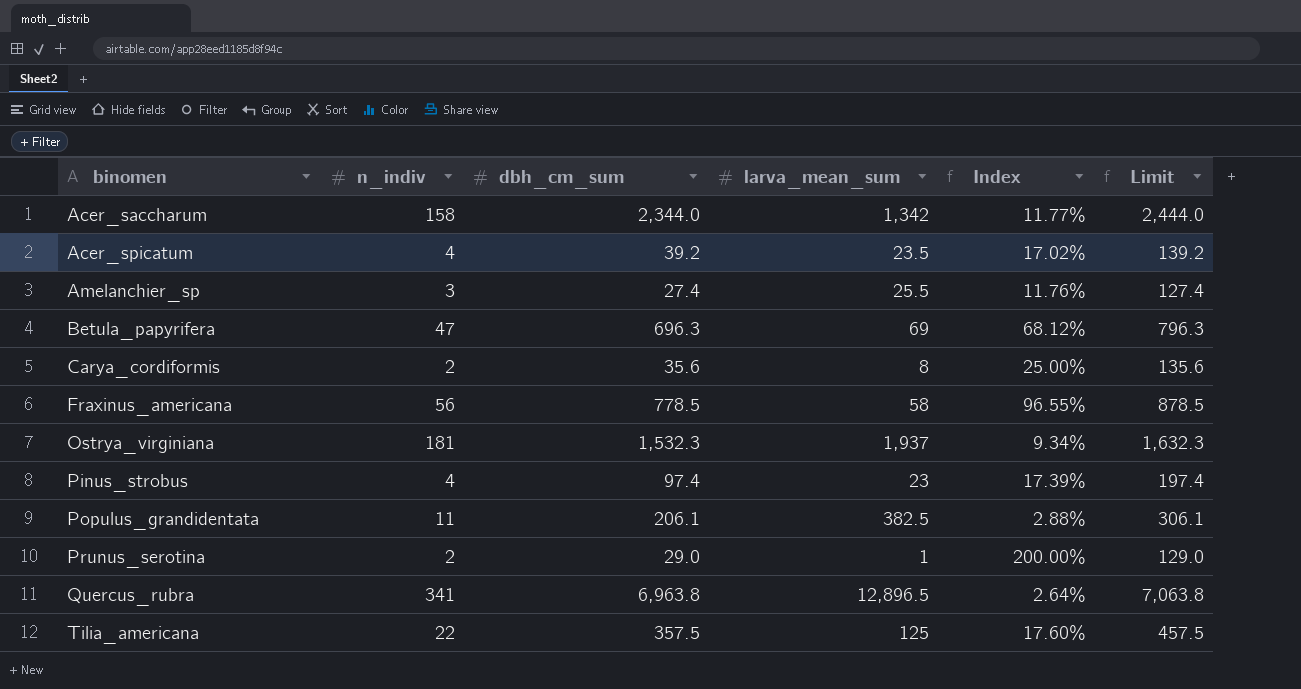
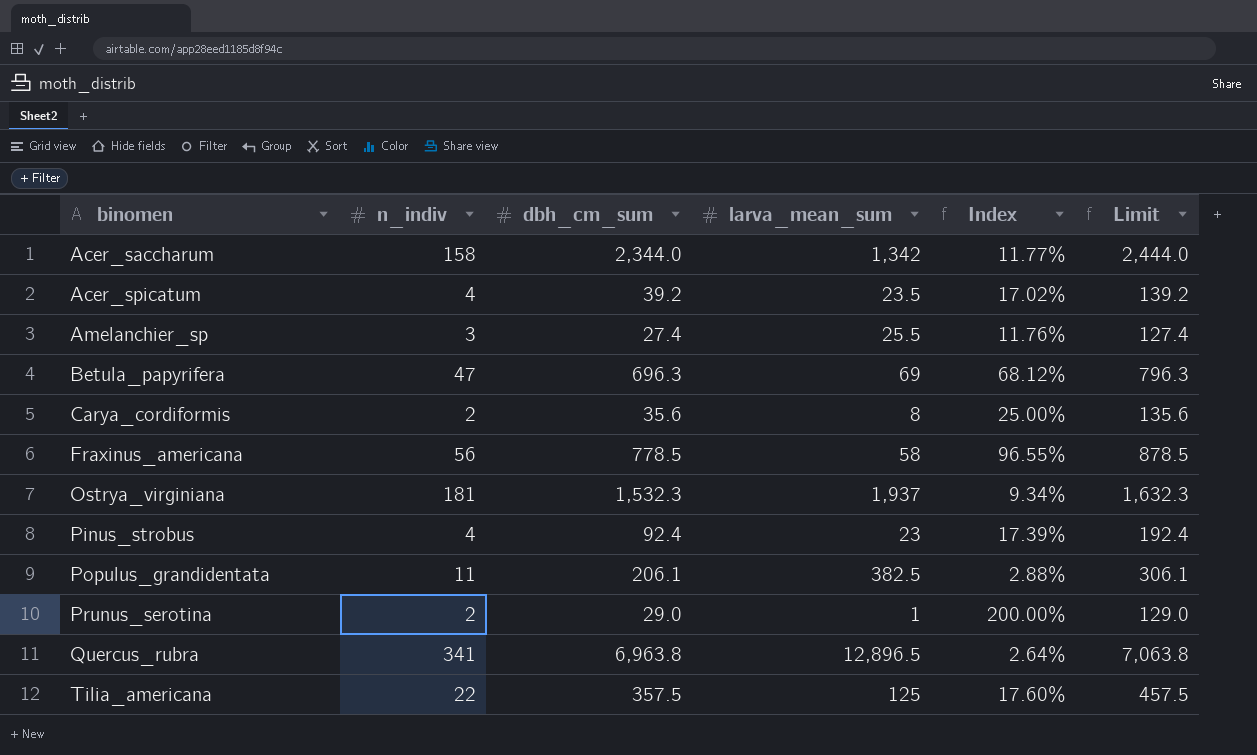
Pinus_strobus | dbh_cm_sum: 97.4 -> 92.4
Pinus_strobus | Limit: 197.4 -> 192.4

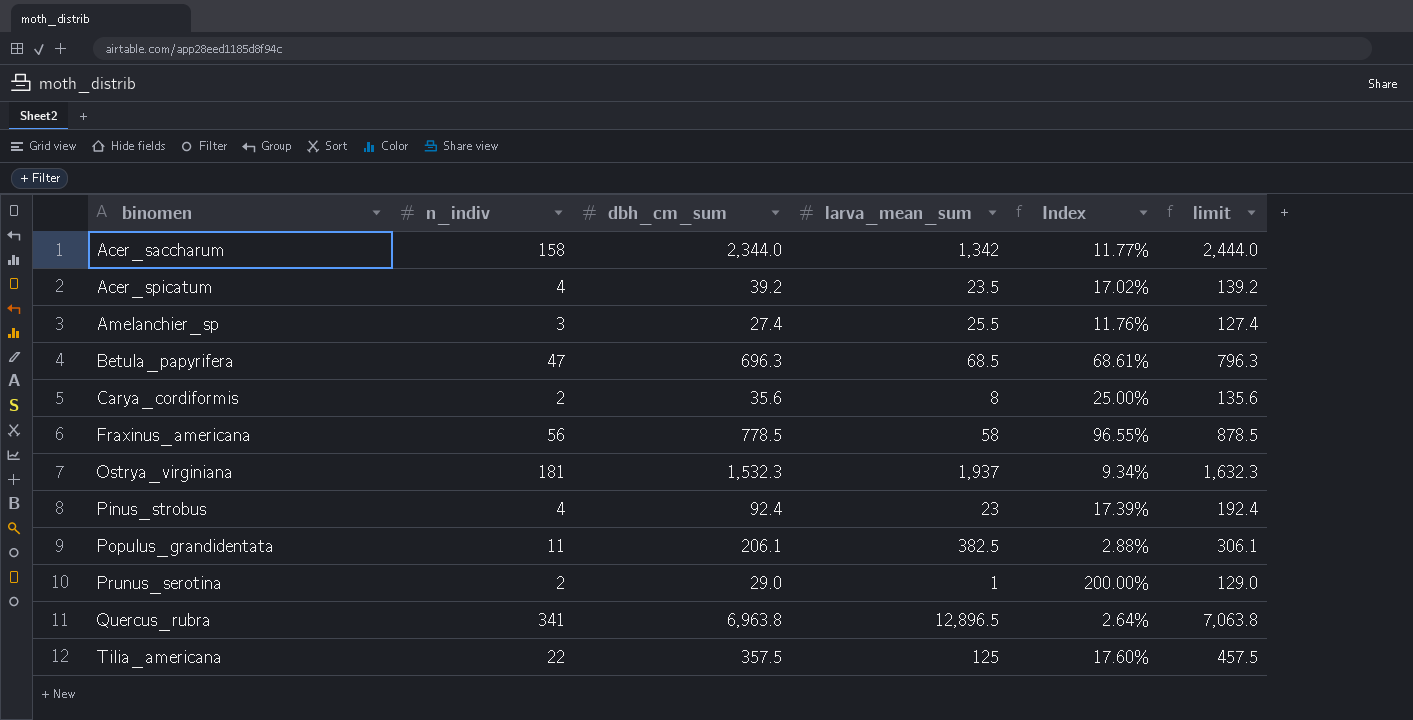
column name: Limit -> limit
Betula_papyrifera | larva_mean_sum: 69 -> 68.5
Betula_papyrifera | Index: 68.12% -> 68.61%

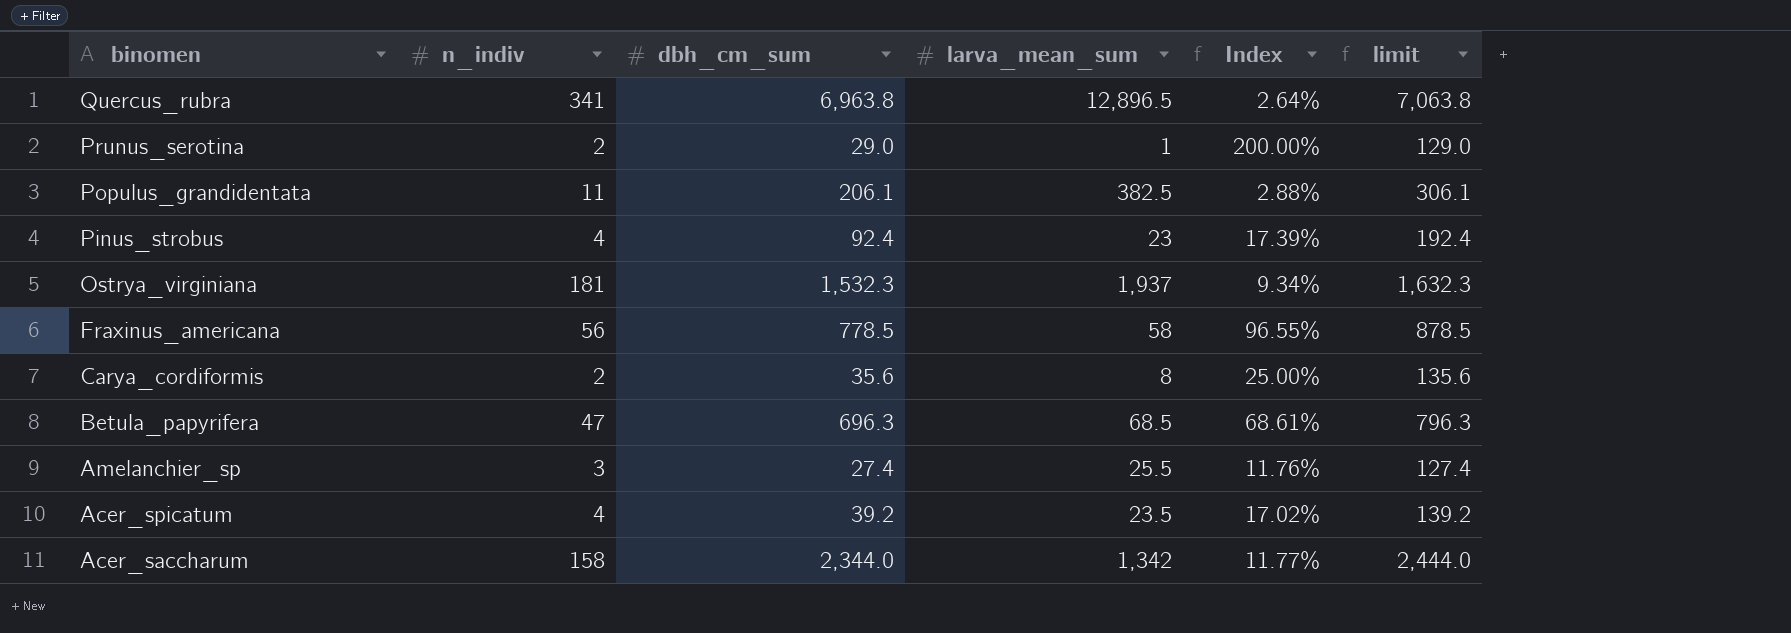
row order: binomen ascending -> binomen descending
row Tilia_americana: 22 | 357.5 | 125 | 17.60% | 457.5 -> none

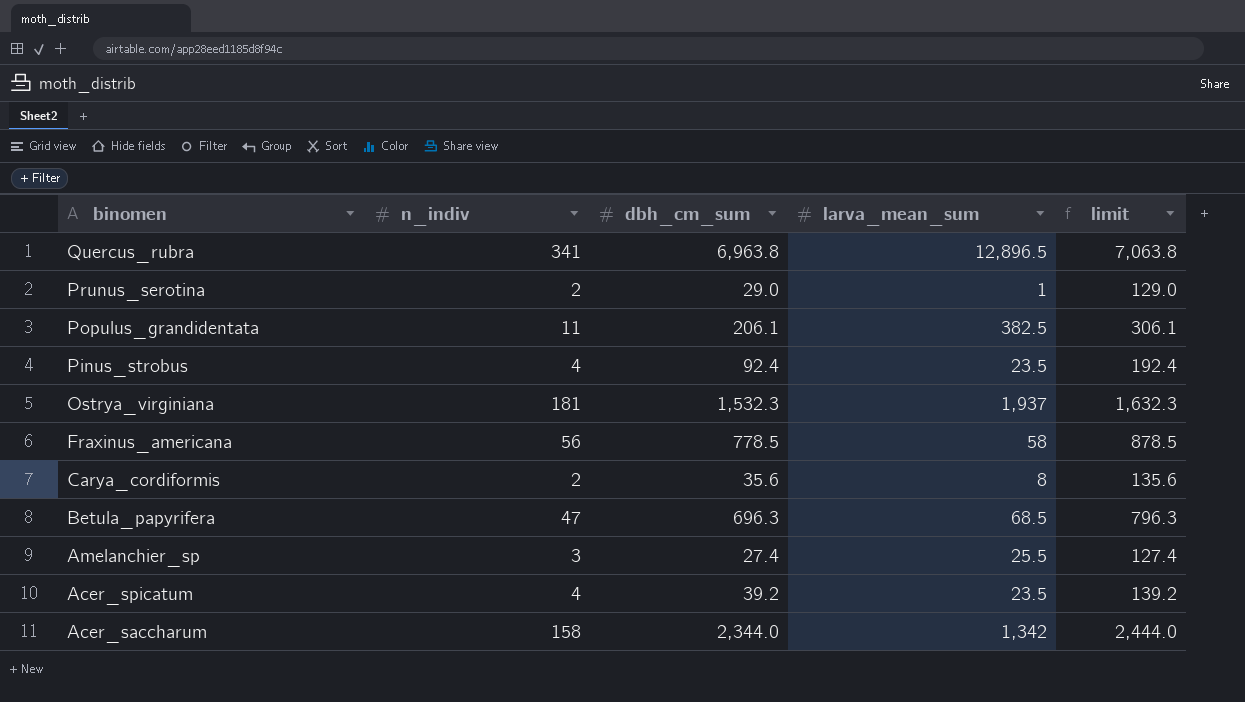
column Index | formula: [n_indiv] / [larva_mean_sum] -> none
Pinus_strobus | larva_mean_sum: 23 -> 23.5

